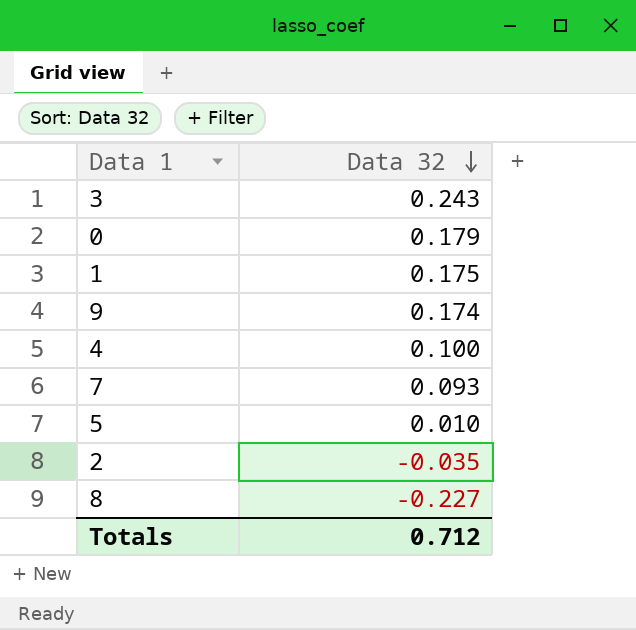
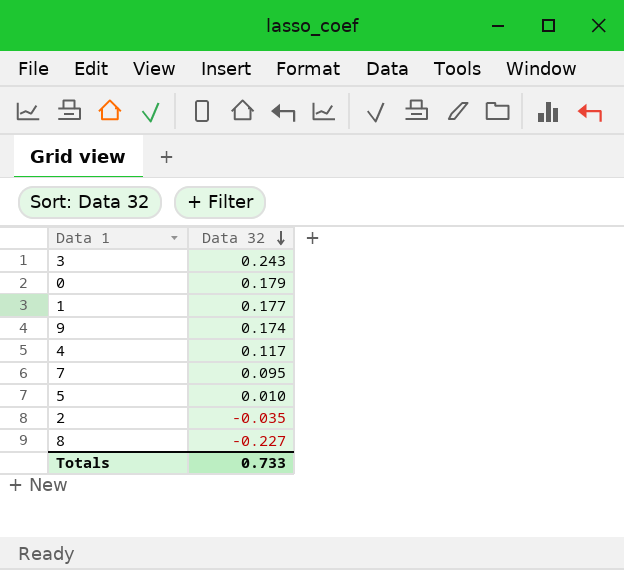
1 | Data 32: 0.175 -> 0.177
4 | Data 32: 0.100 -> 0.117
7 | Data 32: 0.093 -> 0.095
Totals | Data 32: 0.712 -> 0.733

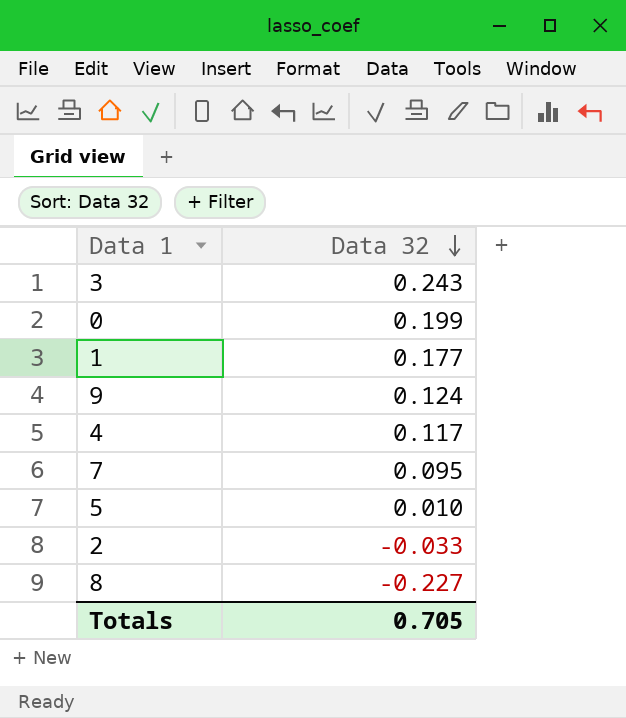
0 | Data 32: 0.179 -> 0.199
9 | Data 32: 0.174 -> 0.124
2 | Data 32: -0.035 -> -0.033
Totals | Data 32: 0.733 -> 0.705

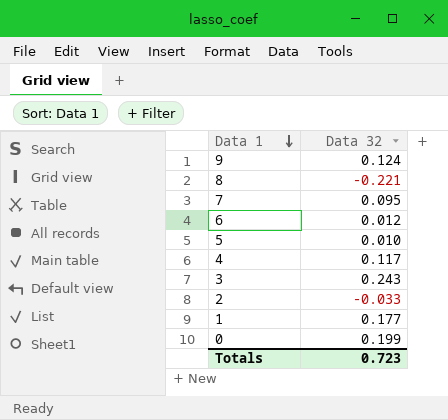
row order: Data 32 descending -> Data 1 descending
8 | Data 32: -0.227 -> -0.221
row 6: none -> 0.012
Totals | Data 32: 0.705 -> 0.723

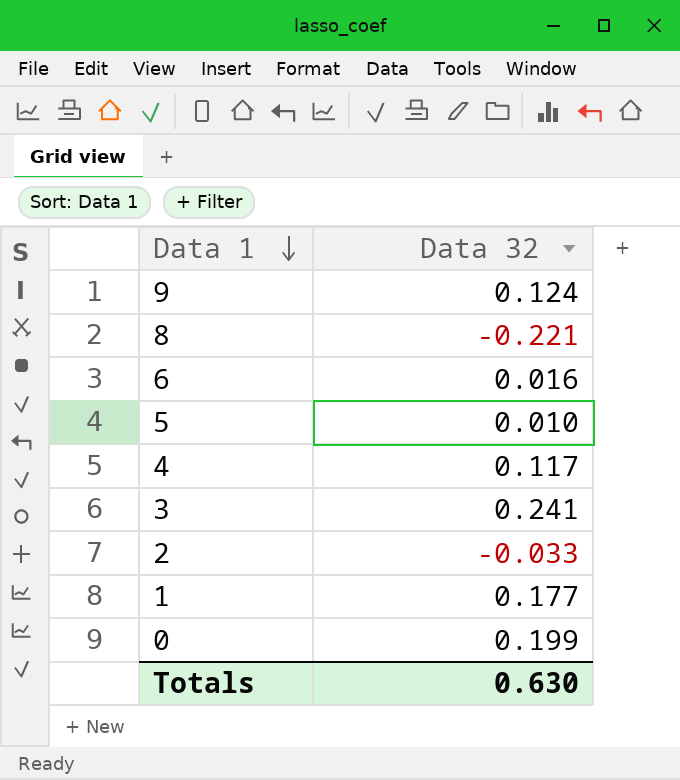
row 7: 0.095 -> none
6 | Data 32: 0.012 -> 0.016
3 | Data 32: 0.243 -> 0.241
Totals | Data 32: 0.723 -> 0.630

